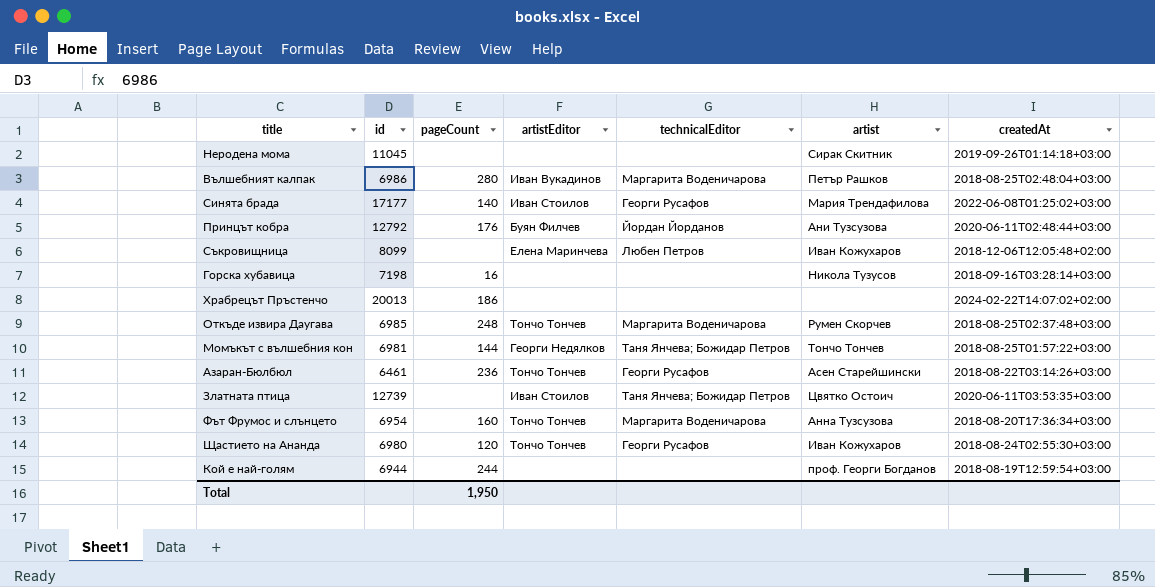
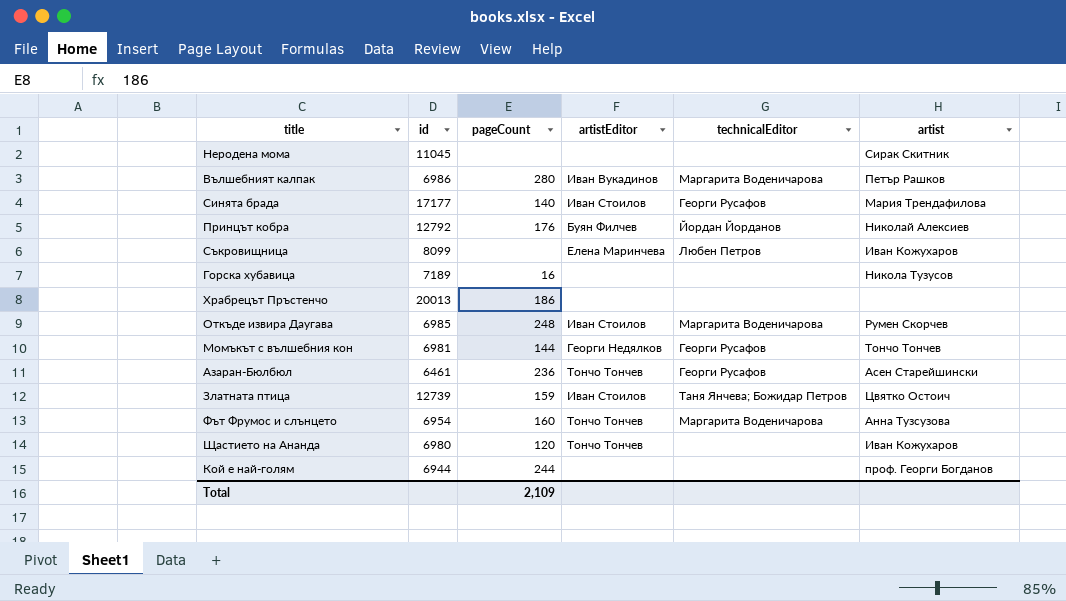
column createdAt | position: 7 -> none
Принцът кобра | artist: Ани Тузсузова -> Николай Алексиев
Горска хубавица | id: 7198 -> 7189
Откъде извира Даугава | artistEditor: Тончо Тончев -> Иван Стоилов
Момъкът с вълшебния кон | technicalEditor: Таня Янчева; Божидар Петров -> Георги Русафов
Златната птица | pageCount: none -> 159
Щастието на Ананда | technicalEditor: Георги Русафов -> none
Total | pageCount: 1,950 -> 2,109

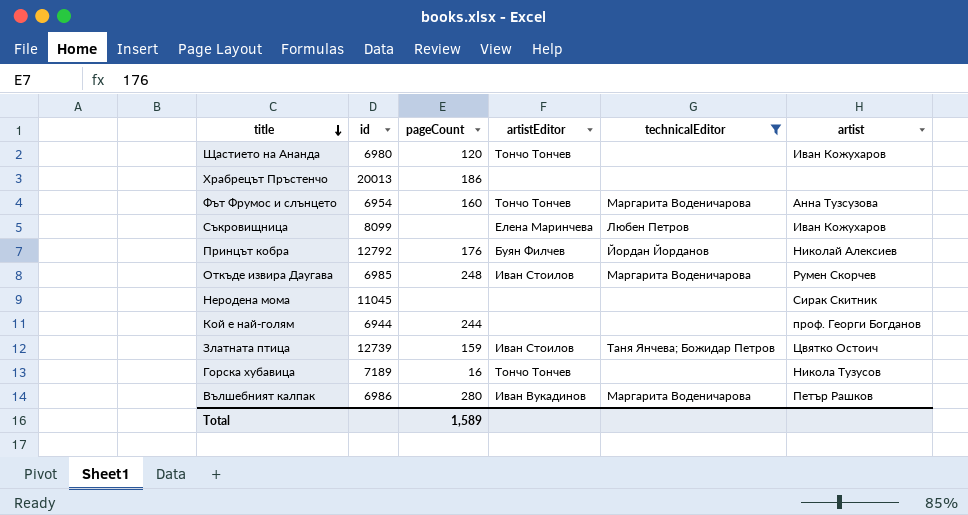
filter: none -> technicalEditor != Георги Русафов
row order: none -> title descending
Горска хубавица | artistEditor: none -> Тончо Тончев
Total | pageCount: 2,109 -> 1,589

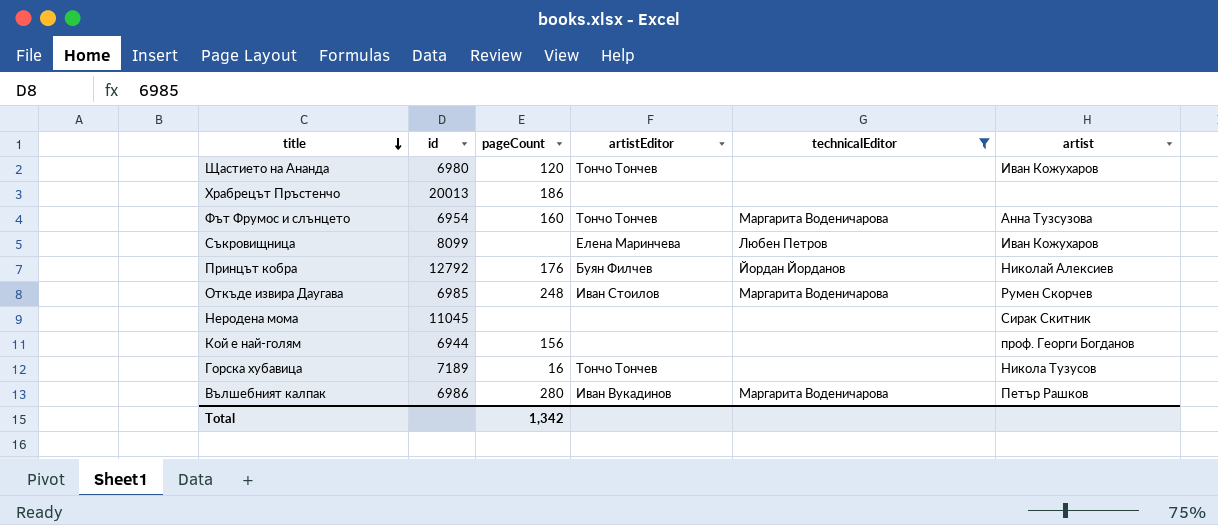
row Златната птица: 12739 | 159 | Иван Стоилов | Таня Янчева; Божидар Петров | Цвятко Остоич -> none
Кой е най-голям | pageCount: 244 -> 156
Total | pageCount: 1,589 -> 1,342

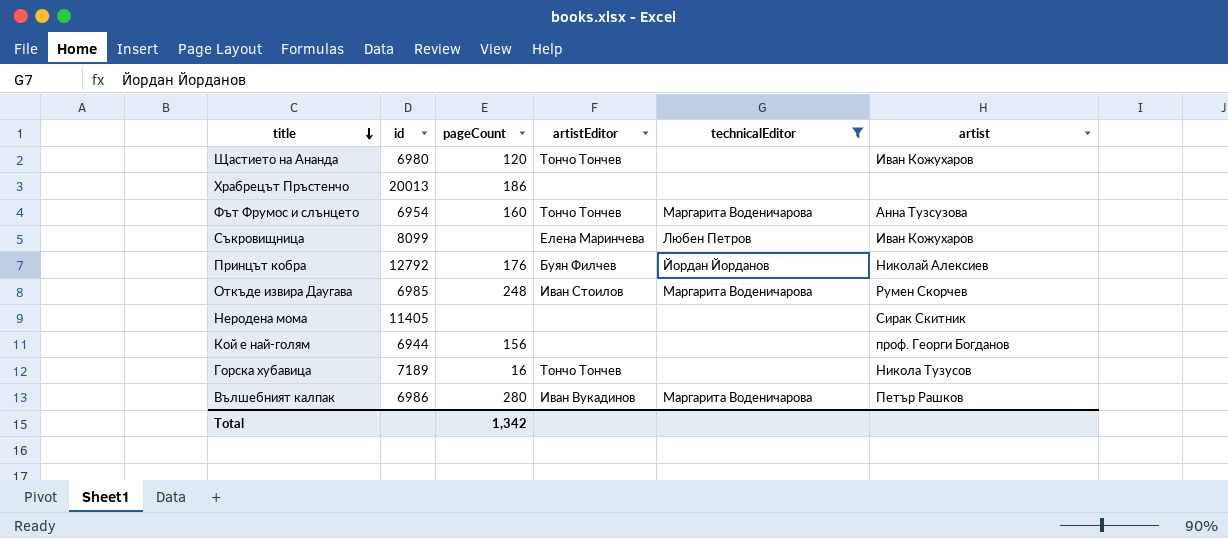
Неродена мома | id: 11045 -> 11405

